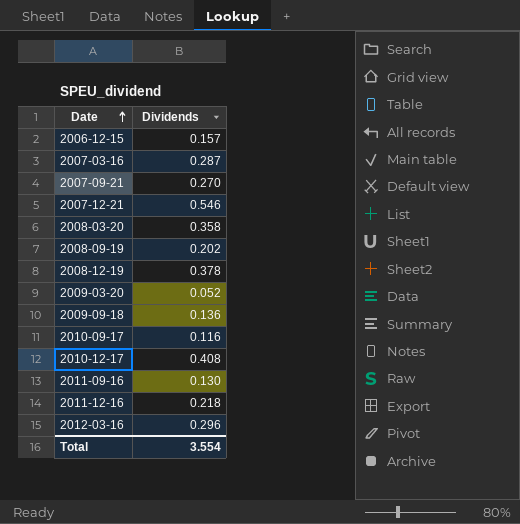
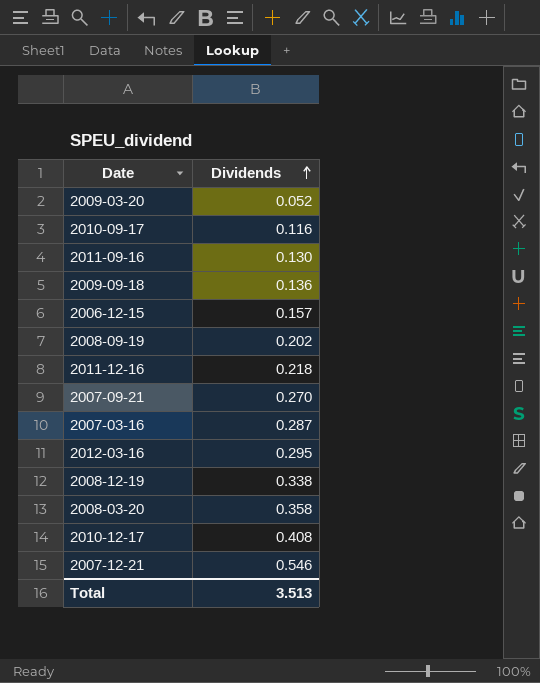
row order: Date ascending -> Dividends ascending
2012-03-16 | Dividends: 0.296 -> 0.295
2008-12-19 | Dividends: 0.378 -> 0.338
Total | Dividends: 3.554 -> 3.513

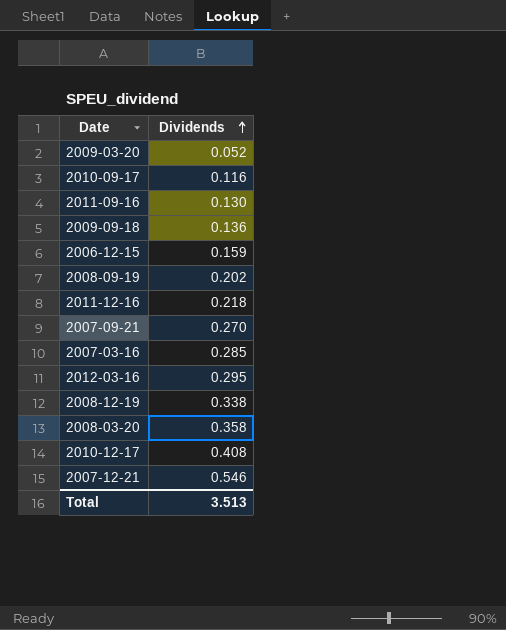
2006-12-15 | Dividends: 0.157 -> 0.159
2007-03-16 | Dividends: 0.287 -> 0.285

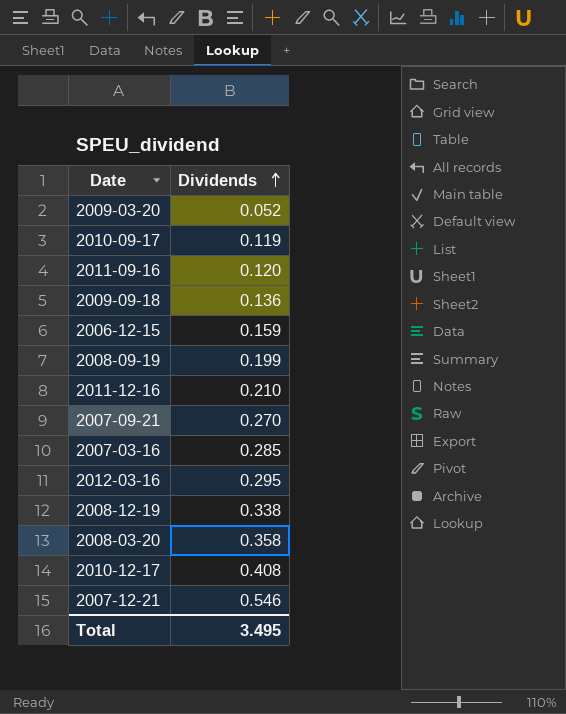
2010-09-17 | Dividends: 0.116 -> 0.119
2011-09-16 | Dividends: 0.130 -> 0.120
2008-09-19 | Dividends: 0.202 -> 0.199
2011-12-16 | Dividends: 0.218 -> 0.210
Total | Dividends: 3.513 -> 3.495

